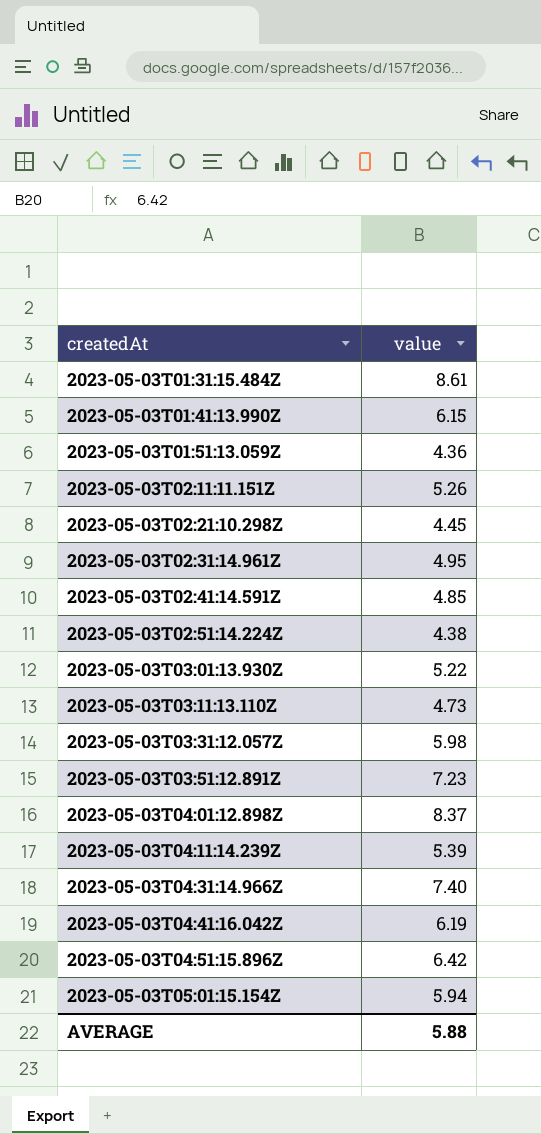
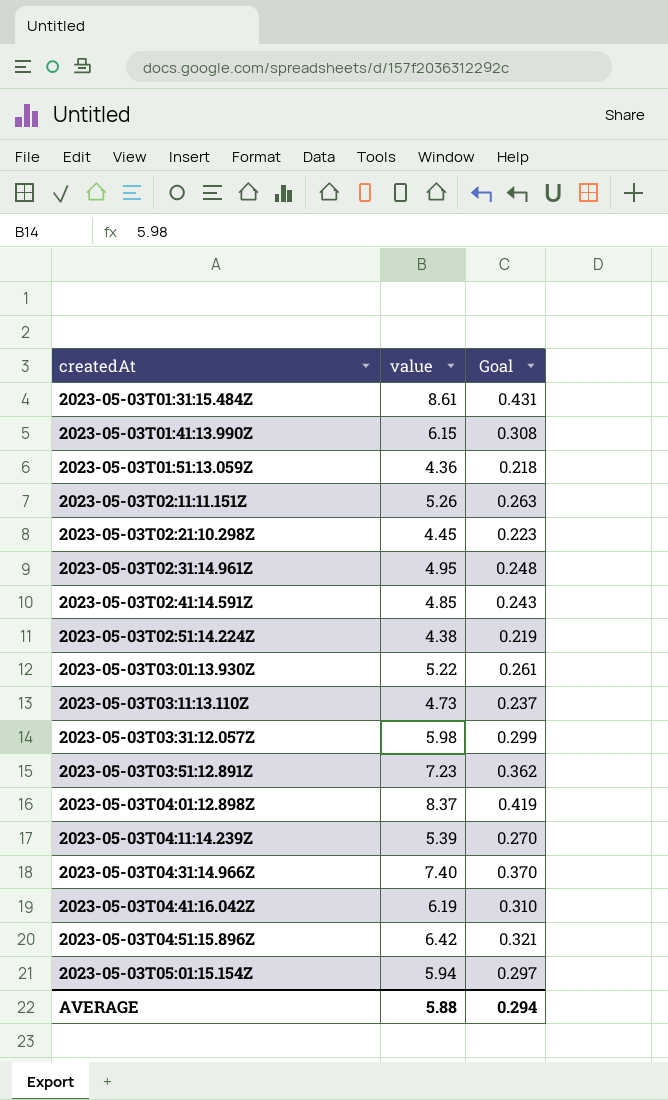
column Goal | formula: none -> [value] * 0.05

